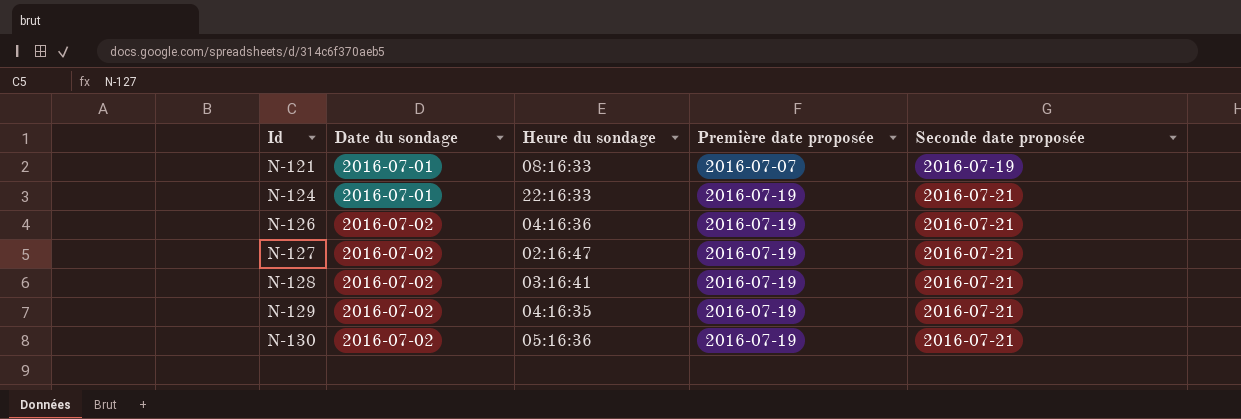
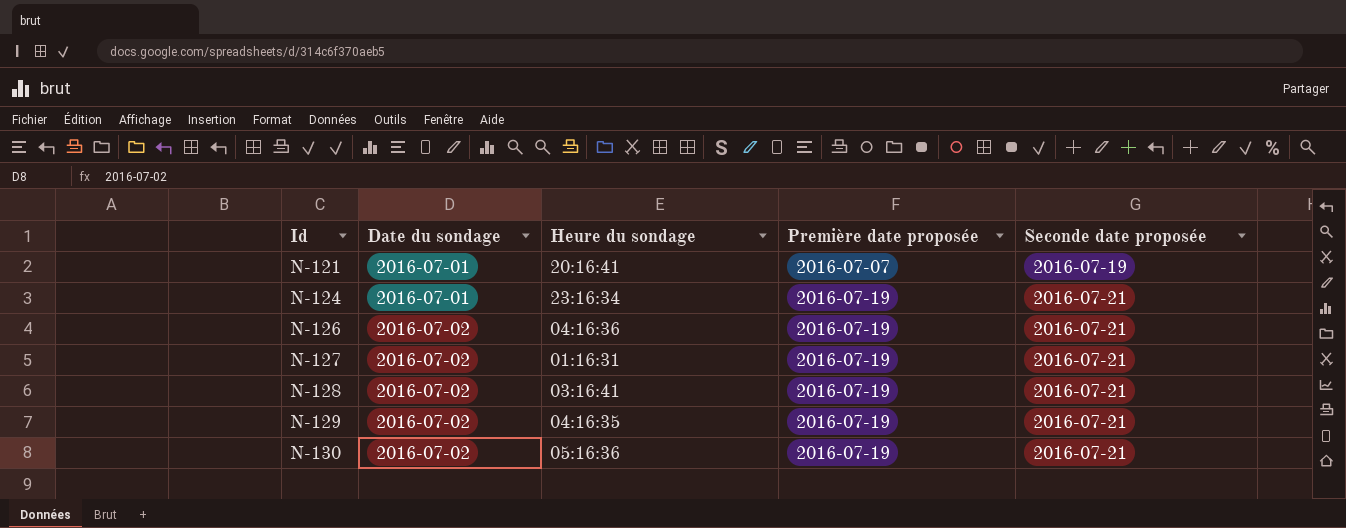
N-121 | Heure du sondage: 08:16:33 -> 20:16:41
N-124 | Heure du sondage: 22:16:33 -> 23:16:34
N-127 | Heure du sondage: 02:16:47 -> 01:16:31

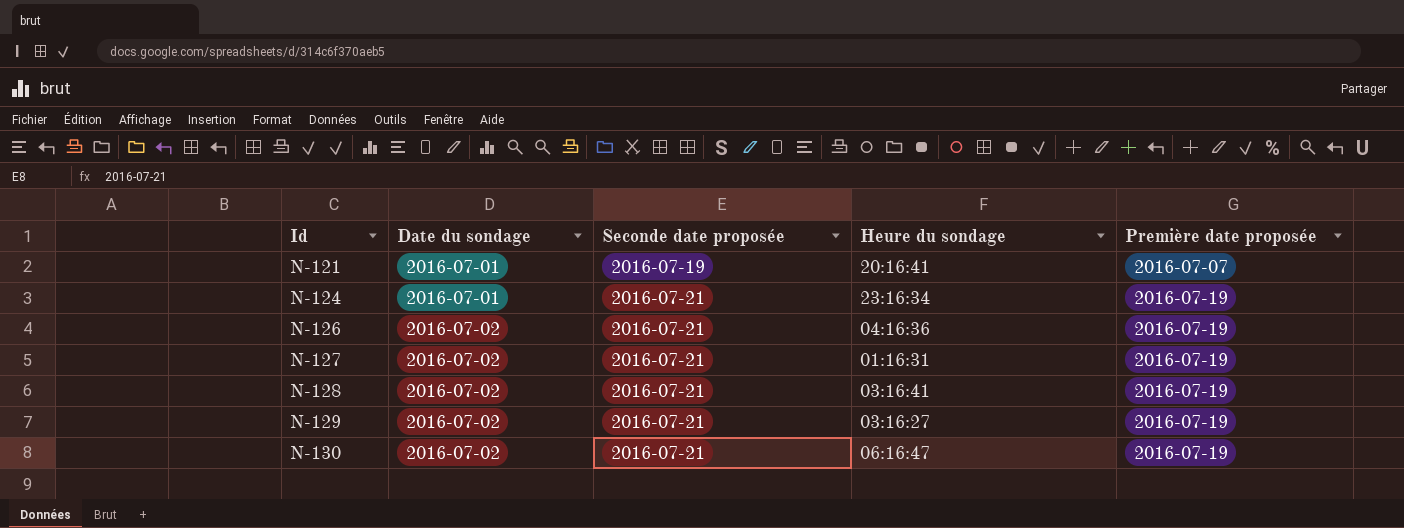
column Seconde date proposée | position: 5 -> 3
N-129 | Heure du sondage: 04:16:35 -> 03:16:27
N-130 | Heure du sondage: 05:16:36 -> 06:16:47

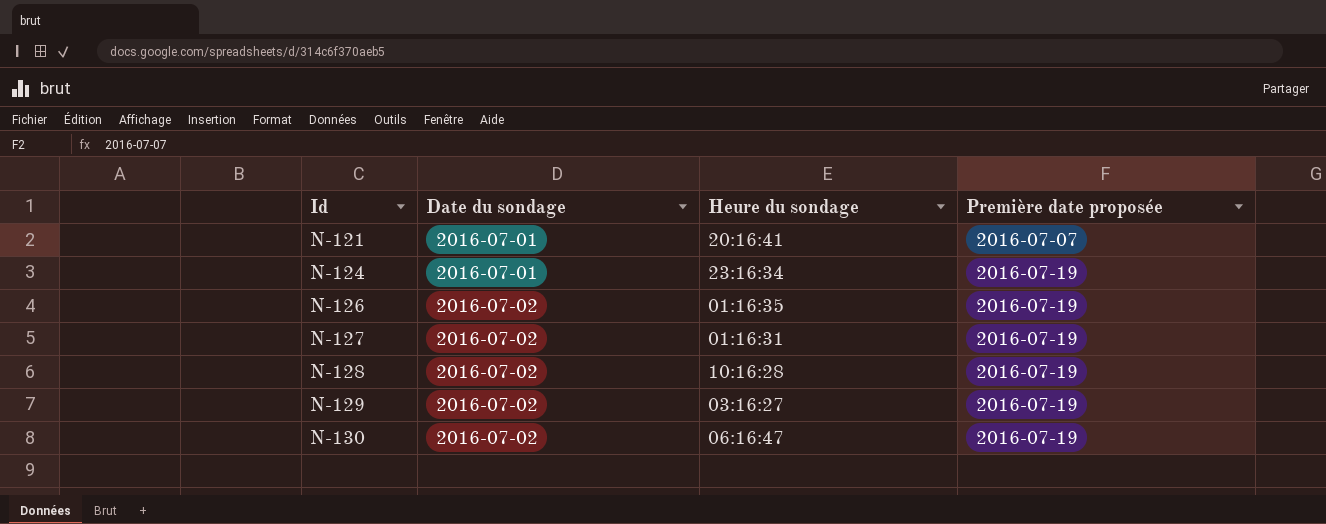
column Seconde date proposée | position: 3 -> none
N-126 | Heure du sondage: 04:16:36 -> 01:16:35
N-128 | Heure du sondage: 03:16:41 -> 10:16:28

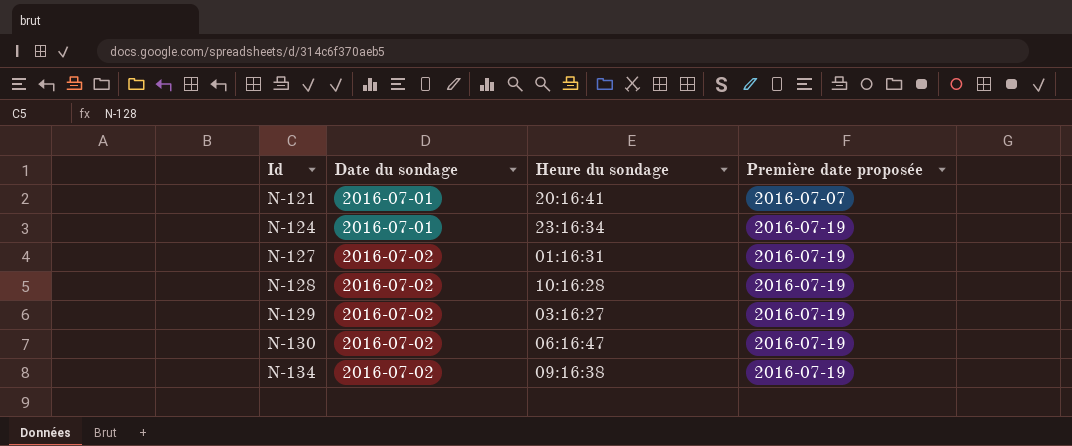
row N-126: 2016-07-02 | 01:16:35 | 2016-07-19 -> none
row N-134: none -> 2016-07-02 | 09:16:38 | 2016-07-19

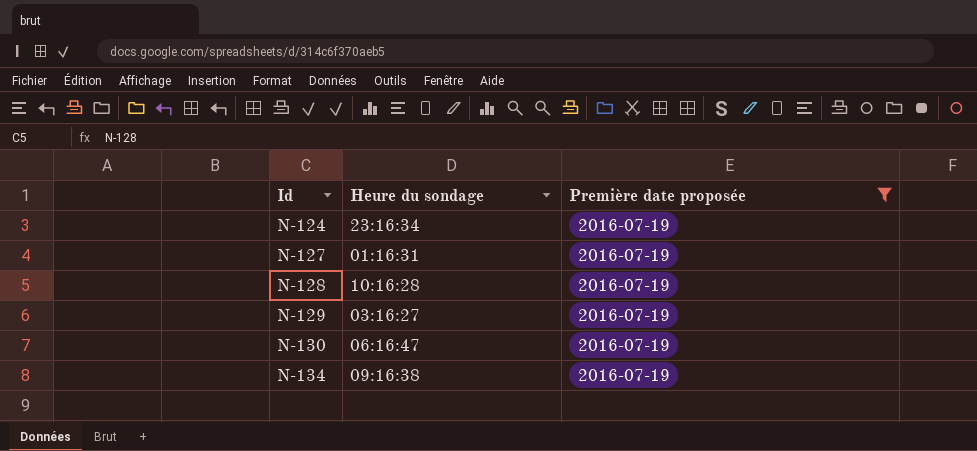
filter: none -> Première date proposée = 2016-07-19
column Date du sondage | position: 2 -> none

